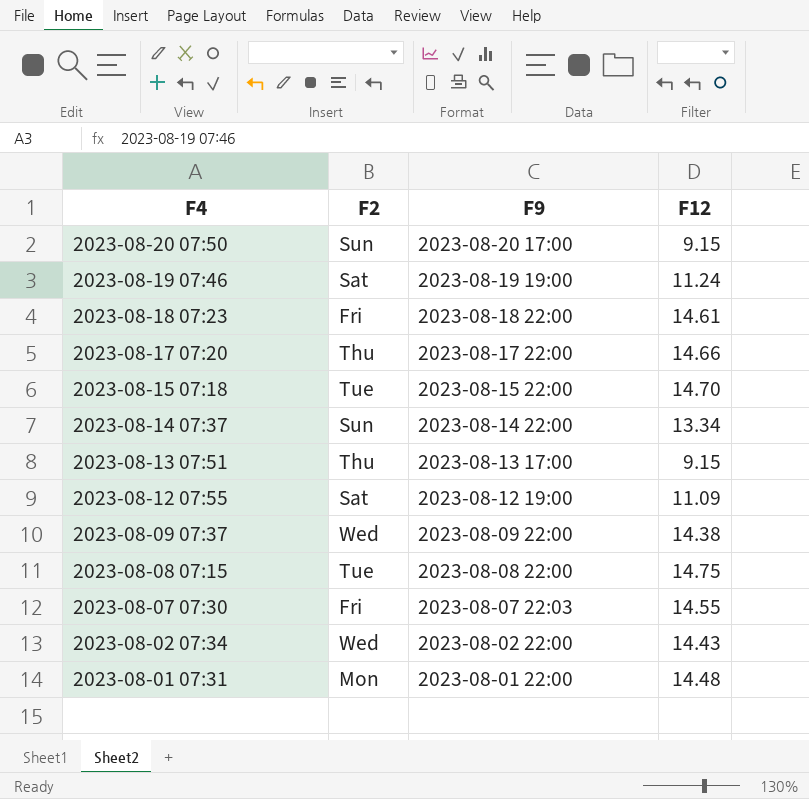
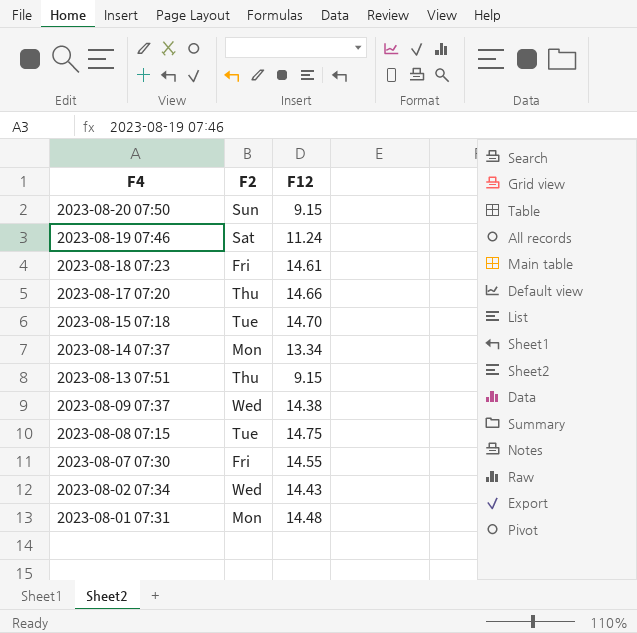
column F9 | position: 3 -> none
row 2023-08-12 07:55: Sat | 2023-08-12 19:00 | 11.09 -> none
2023-08-14 07:37 | F2: Sun -> Mon

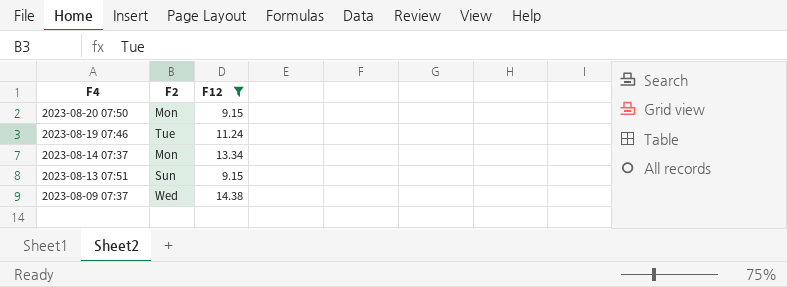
filter: none -> F12 <= 14.38
2023-08-20 07:50 | F2: Sun -> Mon
2023-08-19 07:46 | F2: Sat -> Tue
2023-08-13 07:51 | F2: Thu -> Sun

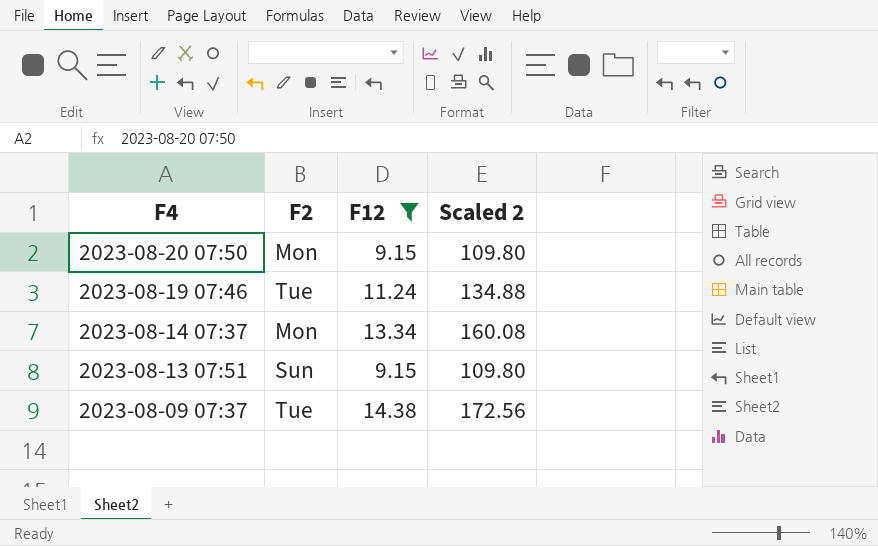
column Scaled 2 | formula: none -> [F12] * 12
2023-08-09 07:37 | F2: Wed -> Tue

